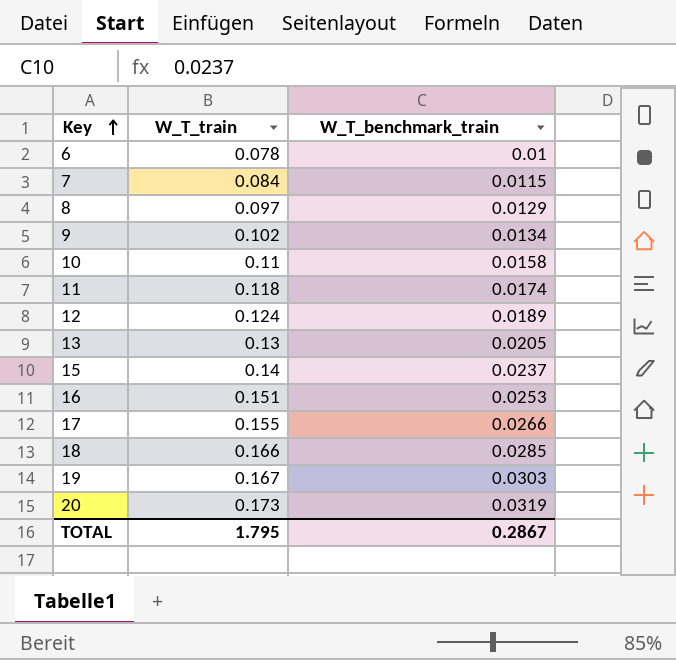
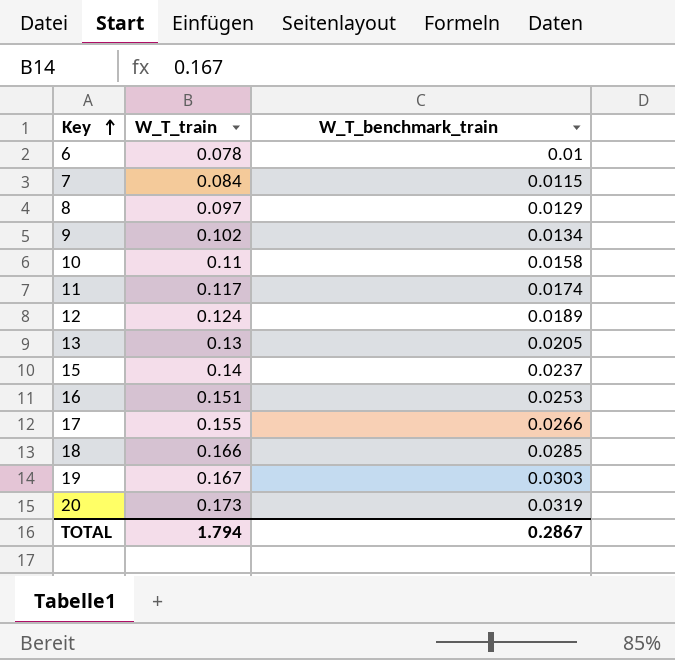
11 | W_T_train: 0.118 -> 0.117
TOTAL | W_T_train: 1.795 -> 1.794

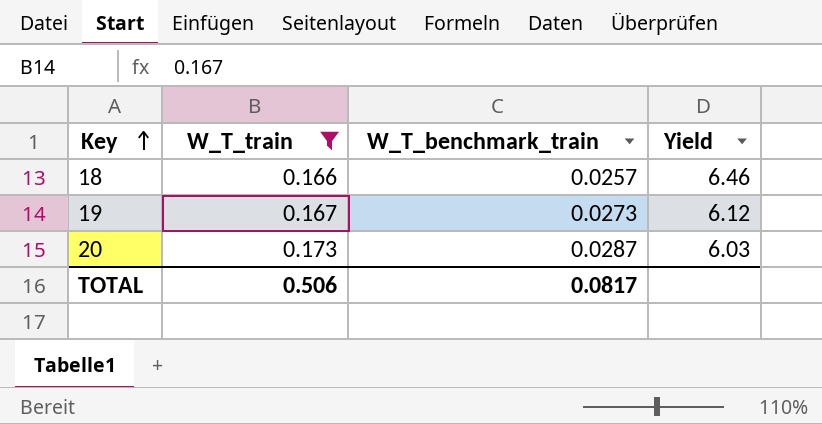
filter: none -> W_T_train >= 0.166
column Yield | formula: none -> [W_T_train] / [W_T_benchmark_train]
18 | W_T_benchmark_train: 0.0285 -> 0.0257
19 | W_T_benchmark_train: 0.0303 -> 0.0273
20 | W_T_benchmark_train: 0.0319 -> 0.0287
TOTAL | W_T_train: 1.794 -> 0.506
TOTAL | W_T_benchmark_train: 0.2867 -> 0.0817

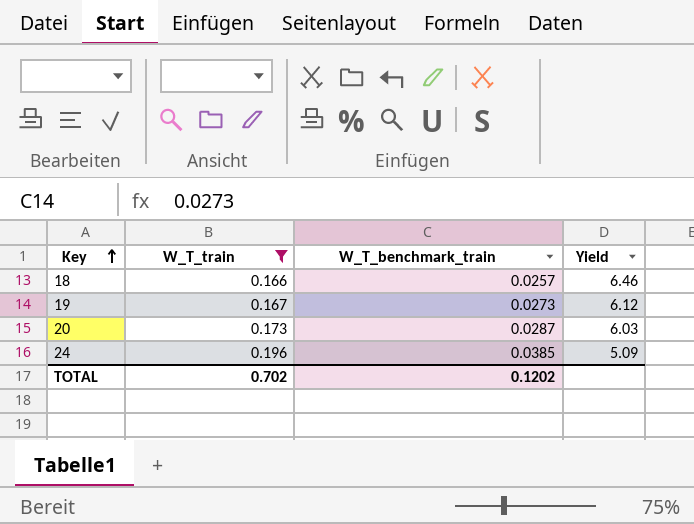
row 24: none -> 0.196 | 0.0385 | 5.09
TOTAL | W_T_train: 0.506 -> 0.702
TOTAL | W_T_benchmark_train: 0.0817 -> 0.1202

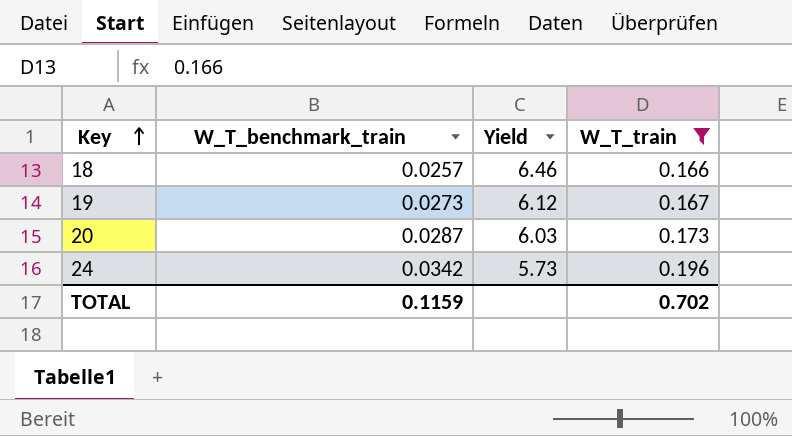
column W_T_train | position: 2 -> 4
24 | W_T_benchmark_train: 0.0385 -> 0.0342
24 | Yield: 5.09 -> 5.73
TOTAL | W_T_benchmark_train: 0.1202 -> 0.1159

